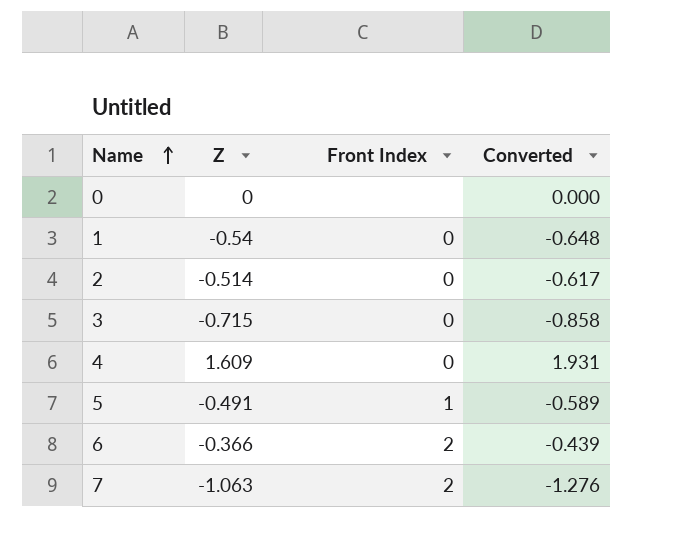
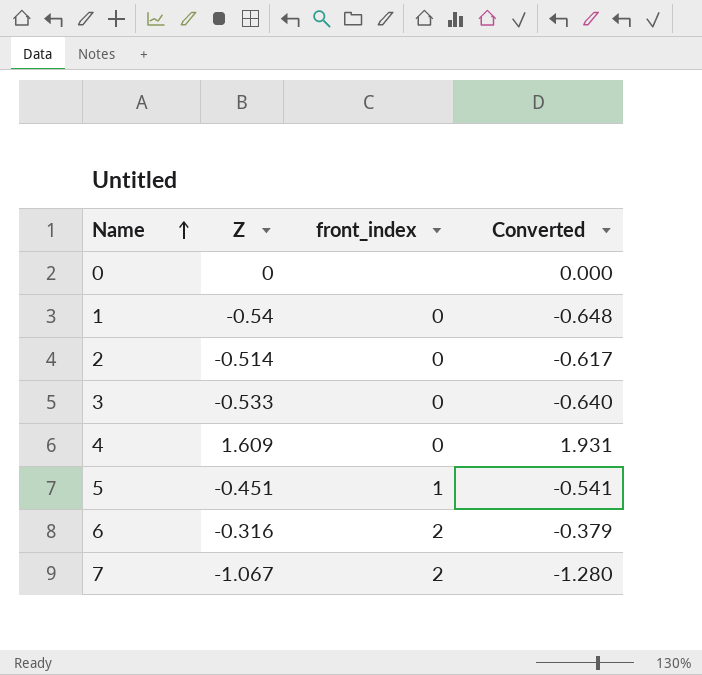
column name: Front Index -> front_index
3 | Z: -0.715 -> -0.533
3 | Converted: -0.858 -> -0.640
5 | Z: -0.491 -> -0.451
5 | Converted: -0.589 -> -0.541
6 | Z: -0.366 -> -0.316
6 | Converted: -0.439 -> -0.379
7 | Z: -1.063 -> -1.067
7 | Converted: -1.276 -> -1.280

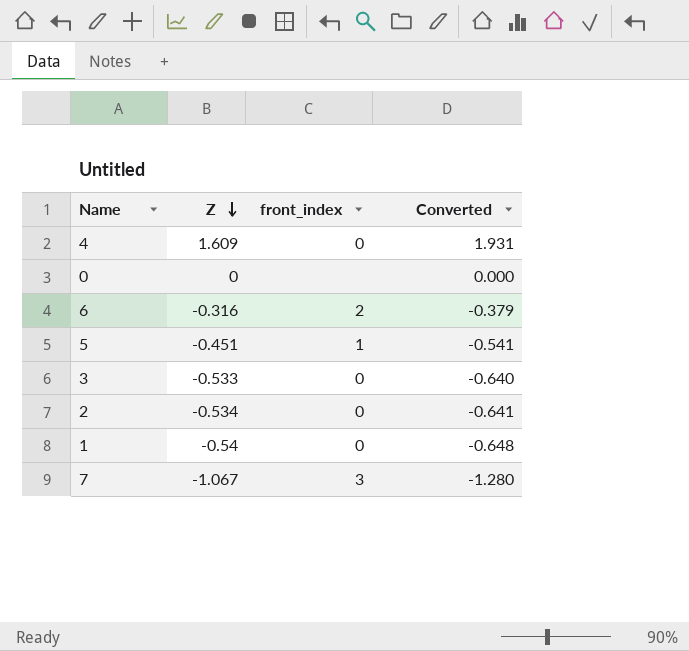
row order: Name ascending -> Z descending
2 | Z: -0.514 -> -0.534
2 | Converted: -0.617 -> -0.641
7 | front_index: 2 -> 3

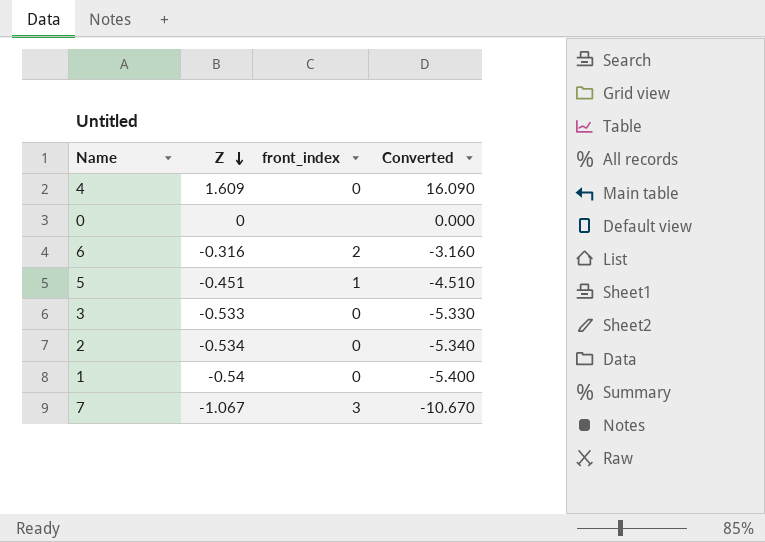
column Converted | formula: [Z] * 1.2 -> [Z] * 10

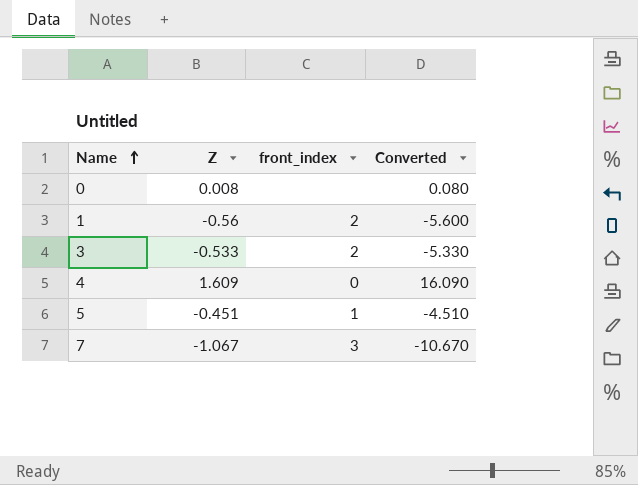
row order: Z descending -> Name ascending
row 6: -0.316 | 2 | -3.160 -> none
row 2: -0.534 | 0 | -5.340 -> none
0 | Z: 0 -> 0.008
0 | Converted: 0.000 -> 0.080
1 | Z: -0.54 -> -0.56
1 | front_index: 0 -> 2
1 | Converted: -5.400 -> -5.600
3 | front_index: 0 -> 2

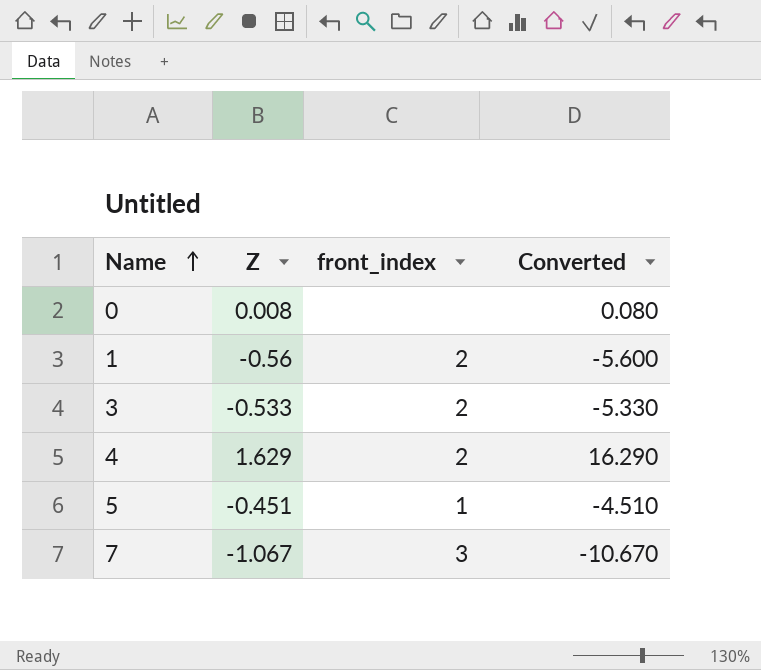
4 | Z: 1.609 -> 1.629
4 | front_index: 0 -> 2
4 | Converted: 16.090 -> 16.290

